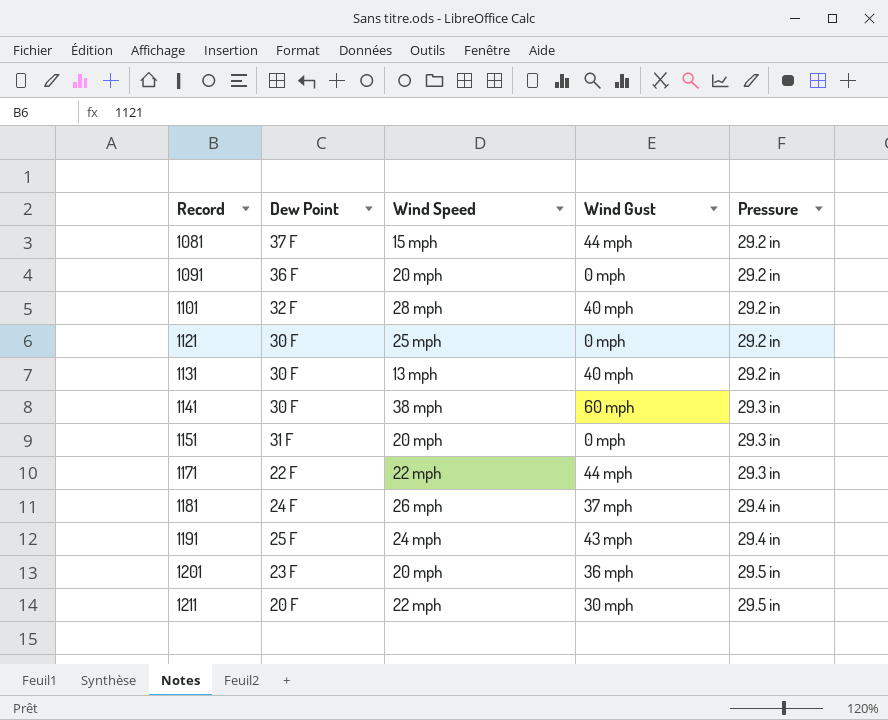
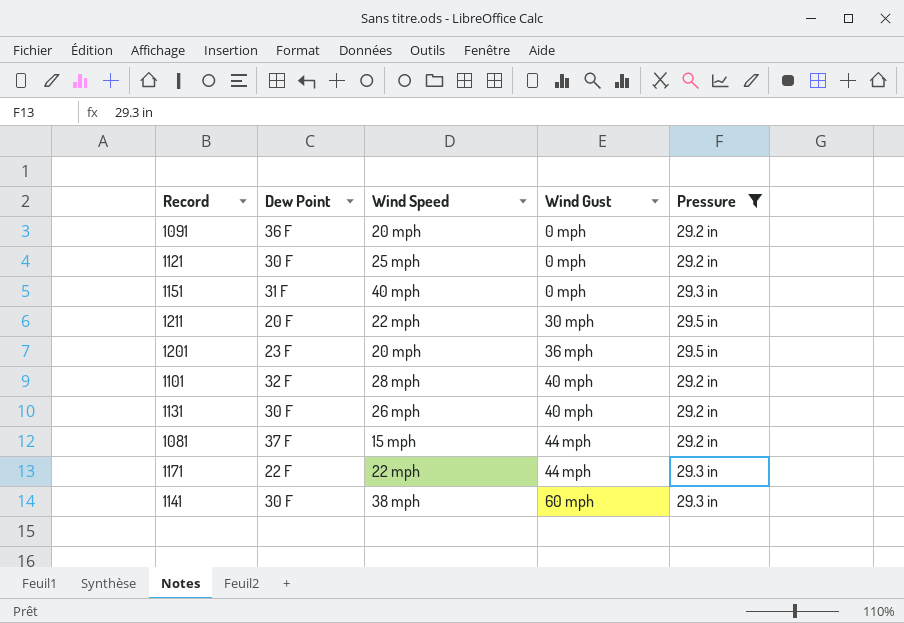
filter: none -> Pressure != 29.4 in
row order: Record ascending -> Wind Gust ascending
1151 | Wind Speed: 20 mph -> 40 mph
1131 | Wind Speed: 13 mph -> 26 mph

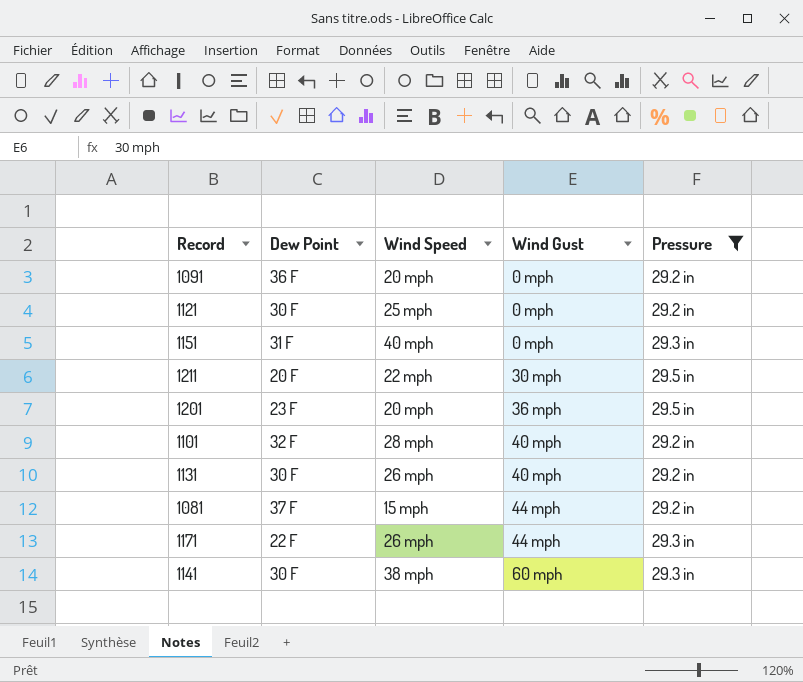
1171 | Wind Speed: 22 mph -> 26 mph

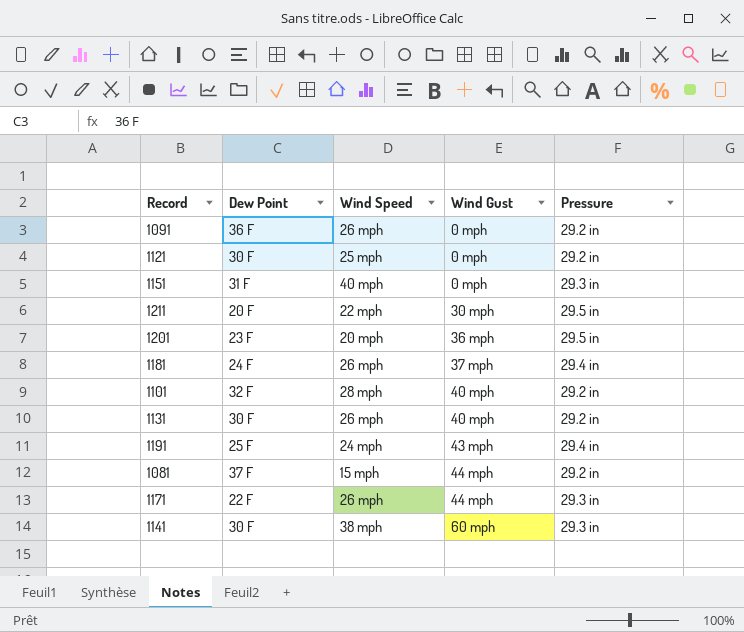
filter: Pressure != 29.4 in -> none
1091 | Wind Speed: 20 mph -> 26 mph

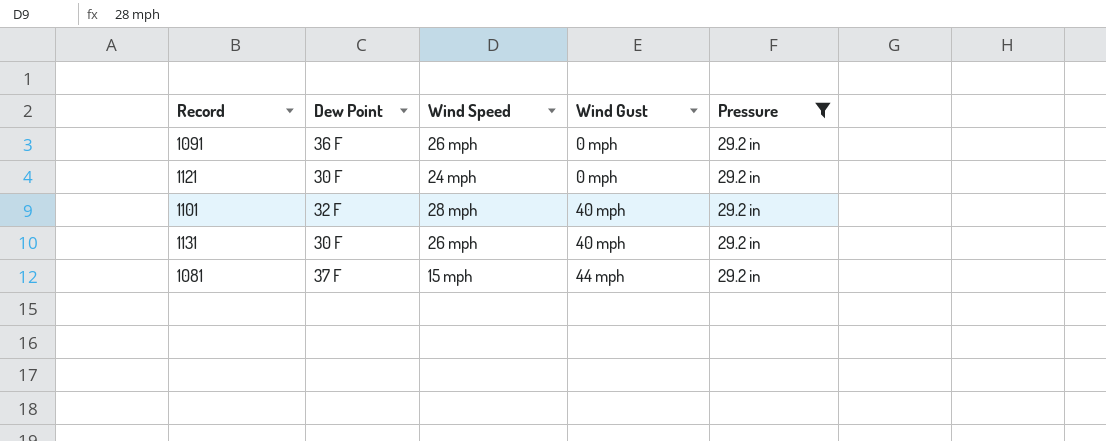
filter: none -> Pressure = 29.2 in
1121 | Wind Speed: 25 mph -> 24 mph

